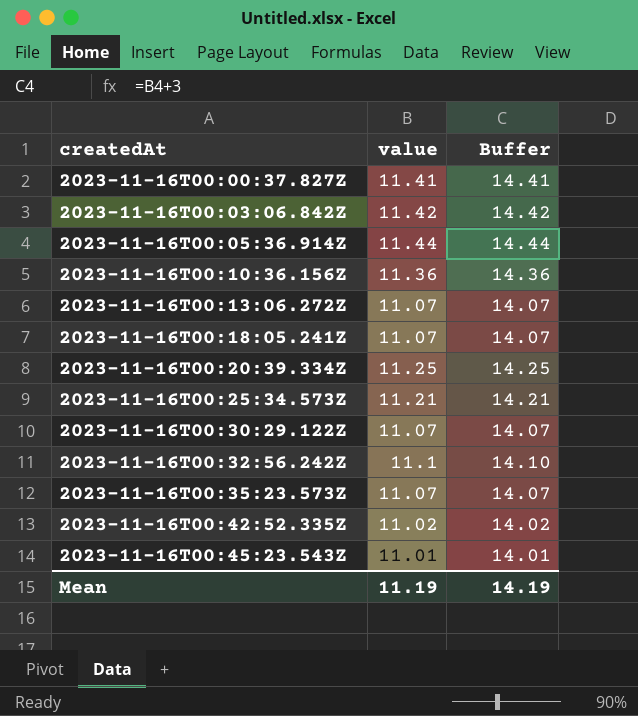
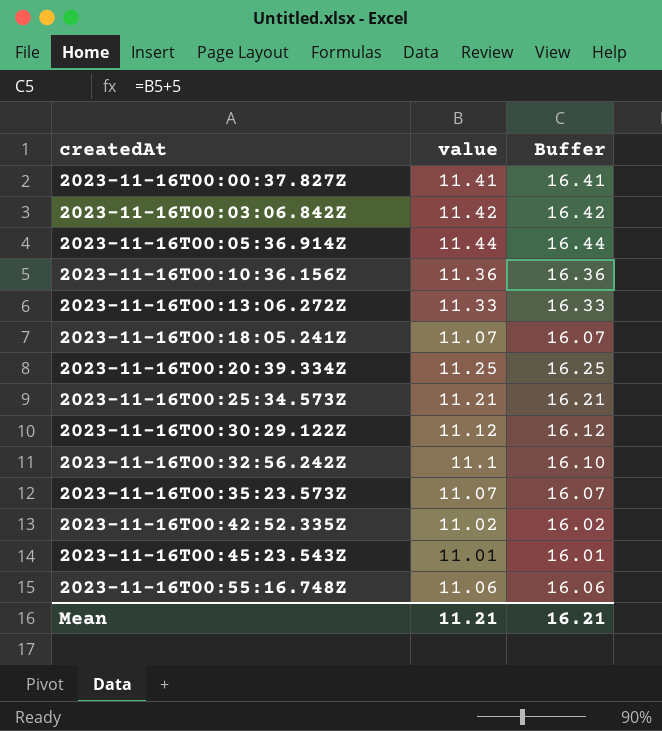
column Buffer | formula: [value] + 3 -> [value] + 5
2023-11-16T00:13:06.272Z | value: 11.07 -> 11.33
2023-11-16T00:30:29.122Z | value: 11.07 -> 11.12
row 2023-11-16T00:55:16.748Z: none -> 11.06 | 16.06
Mean | value: 11.19 -> 11.21
Mean | Buffer: 14.19 -> 16.21

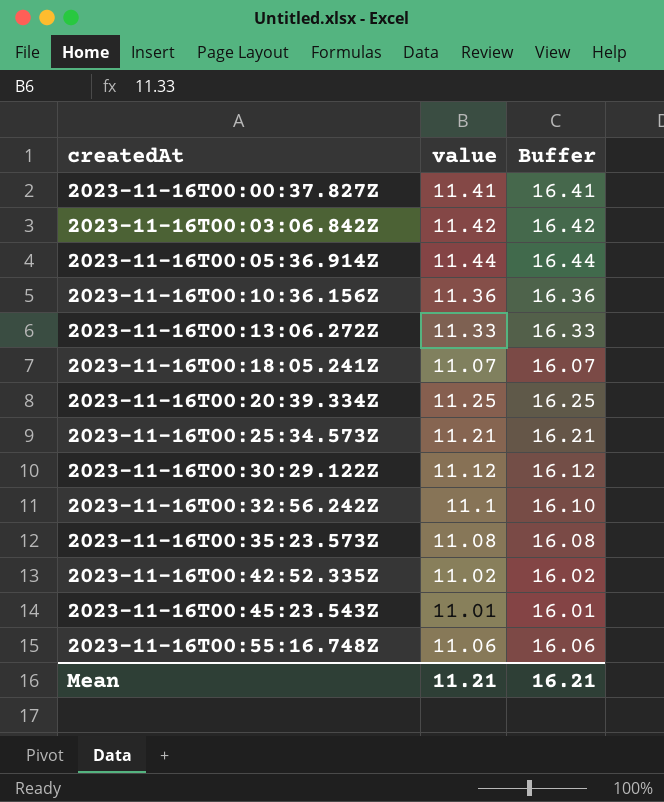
2023-11-16T00:35:23.573Z | value: 11.07 -> 11.08
2023-11-16T00:35:23.573Z | Buffer: 16.07 -> 16.08

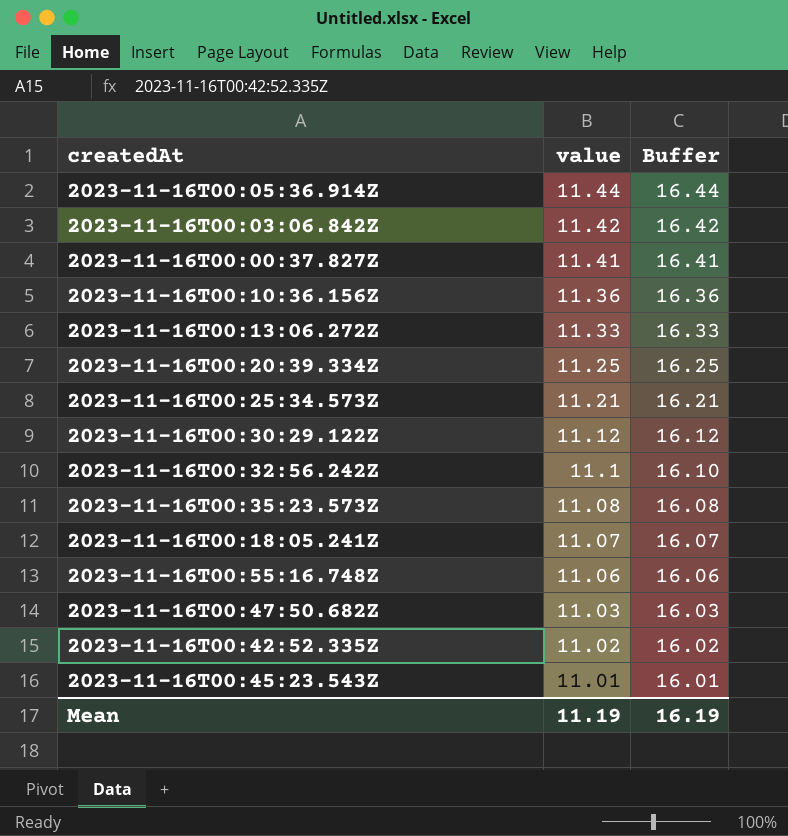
row order: createdAt ascending -> value descending
row 2023-11-16T00:47:50.682Z: none -> 11.03 | 16.03
Mean | value: 11.21 -> 11.19
Mean | Buffer: 16.21 -> 16.19

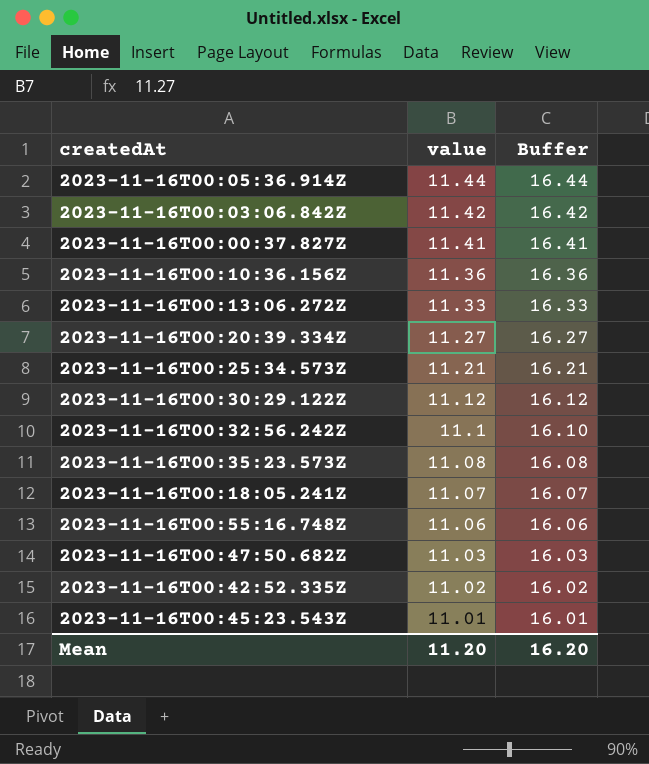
2023-11-16T00:20:39.334Z | value: 11.25 -> 11.27
2023-11-16T00:20:39.334Z | Buffer: 16.25 -> 16.27
Mean | value: 11.19 -> 11.20
Mean | Buffer: 16.19 -> 16.20

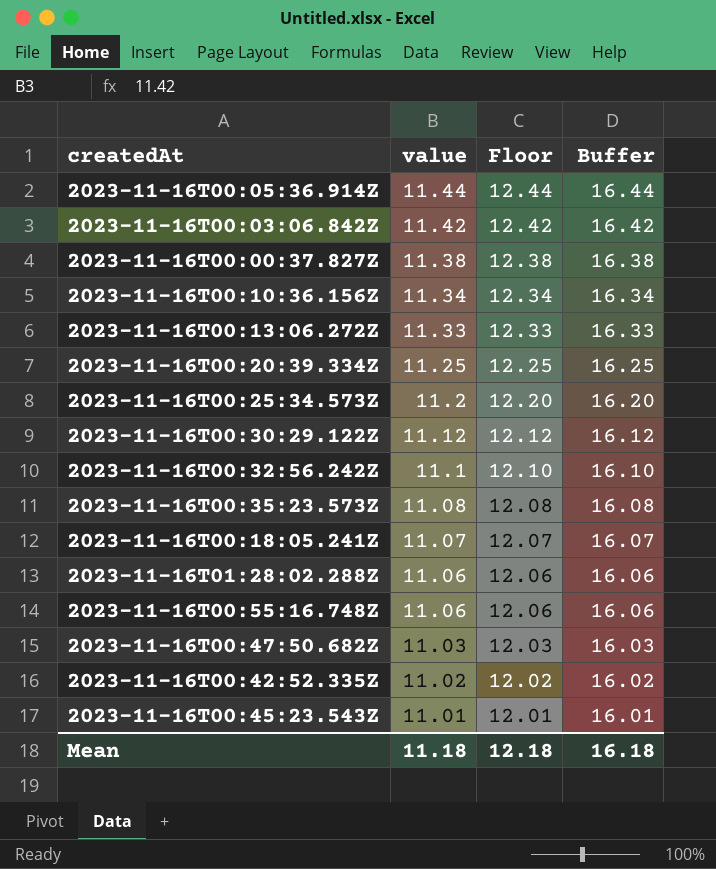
column Floor | formula: none -> [value] + 1
2023-11-16T00:00:37.827Z | value: 11.41 -> 11.38
2023-11-16T00:00:37.827Z | Buffer: 16.41 -> 16.38
2023-11-16T00:10:36.156Z | value: 11.36 -> 11.34
2023-11-16T00:10:36.156Z | Buffer: 16.36 -> 16.34
2023-11-16T00:20:39.334Z | value: 11.27 -> 11.25
2023-11-16T00:20:39.334Z | Buffer: 16.27 -> 16.25
2023-11-16T00:25:34.573Z | value: 11.21 -> 11.2
2023-11-16T00:25:34.573Z | Buffer: 16.21 -> 16.20
row 2023-11-16T01:28:02.288Z: none -> 11.06 | 12.06 | 16.06
Mean | value: 11.20 -> 11.18
Mean | Buffer: 16.20 -> 16.18

